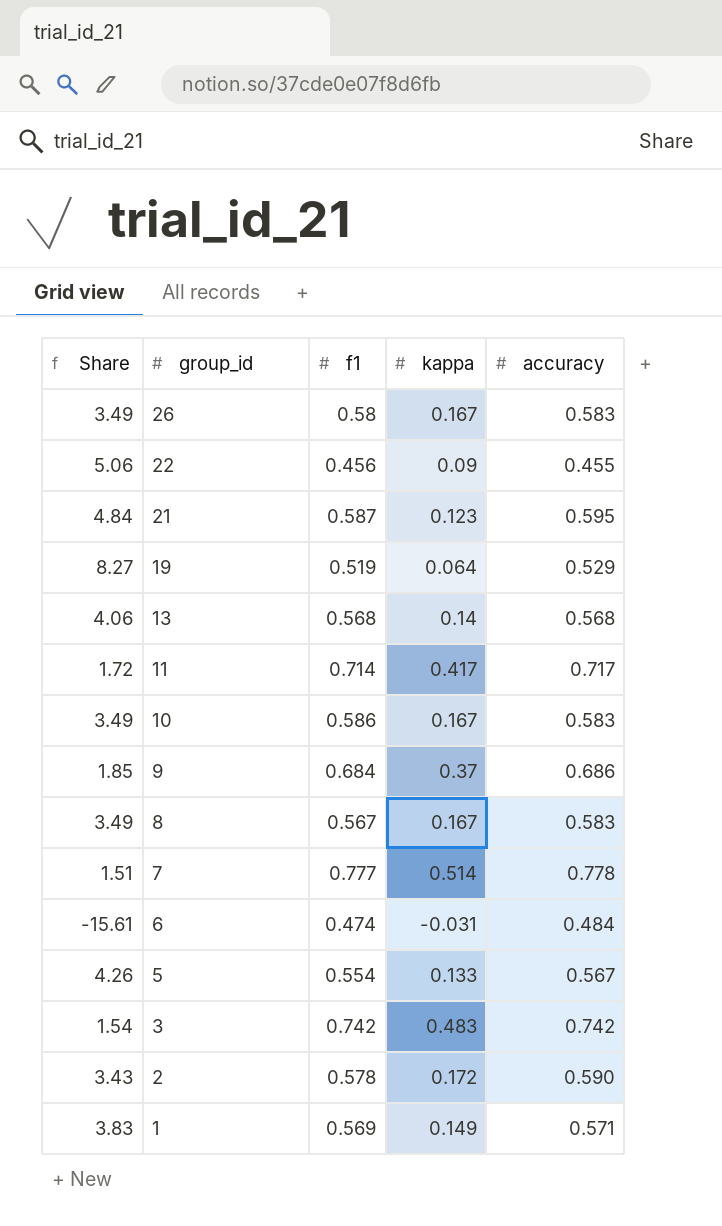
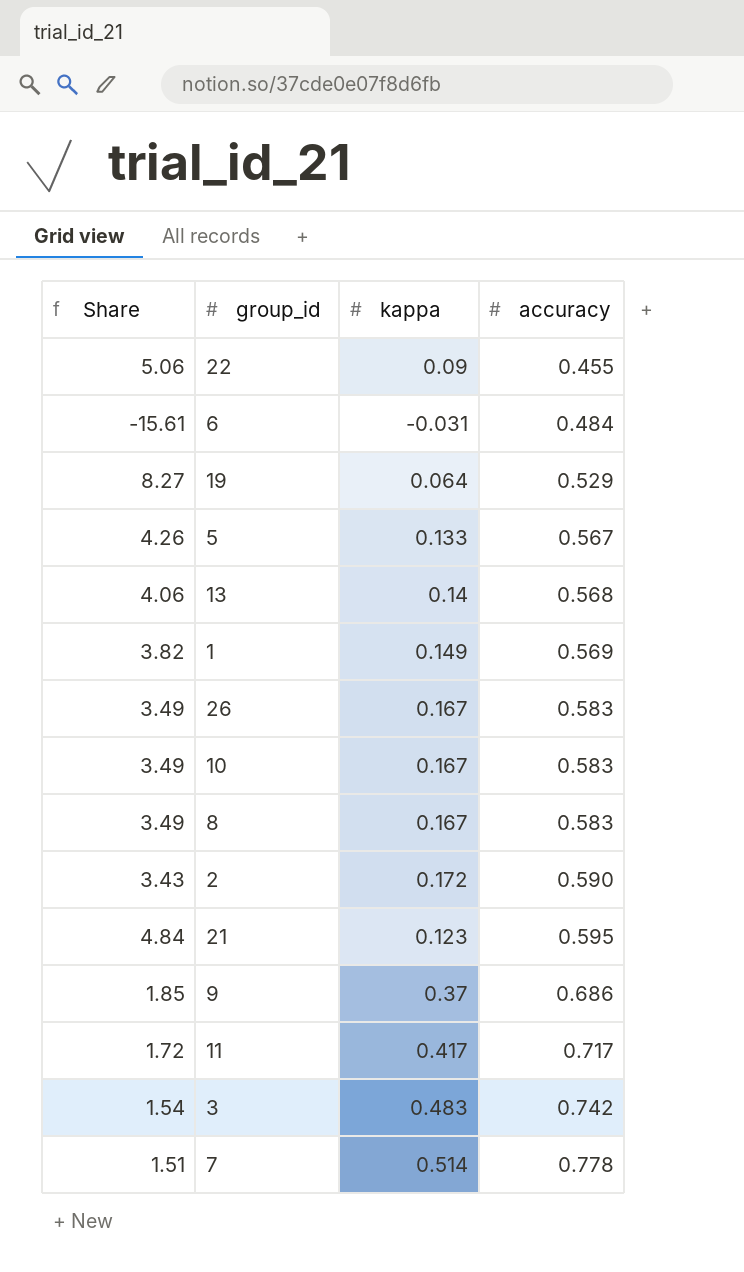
row order: group_id descending -> accuracy ascending
column f1 | position: 3 -> none
1 | Share: 3.83 -> 3.82
1 | accuracy: 0.571 -> 0.569

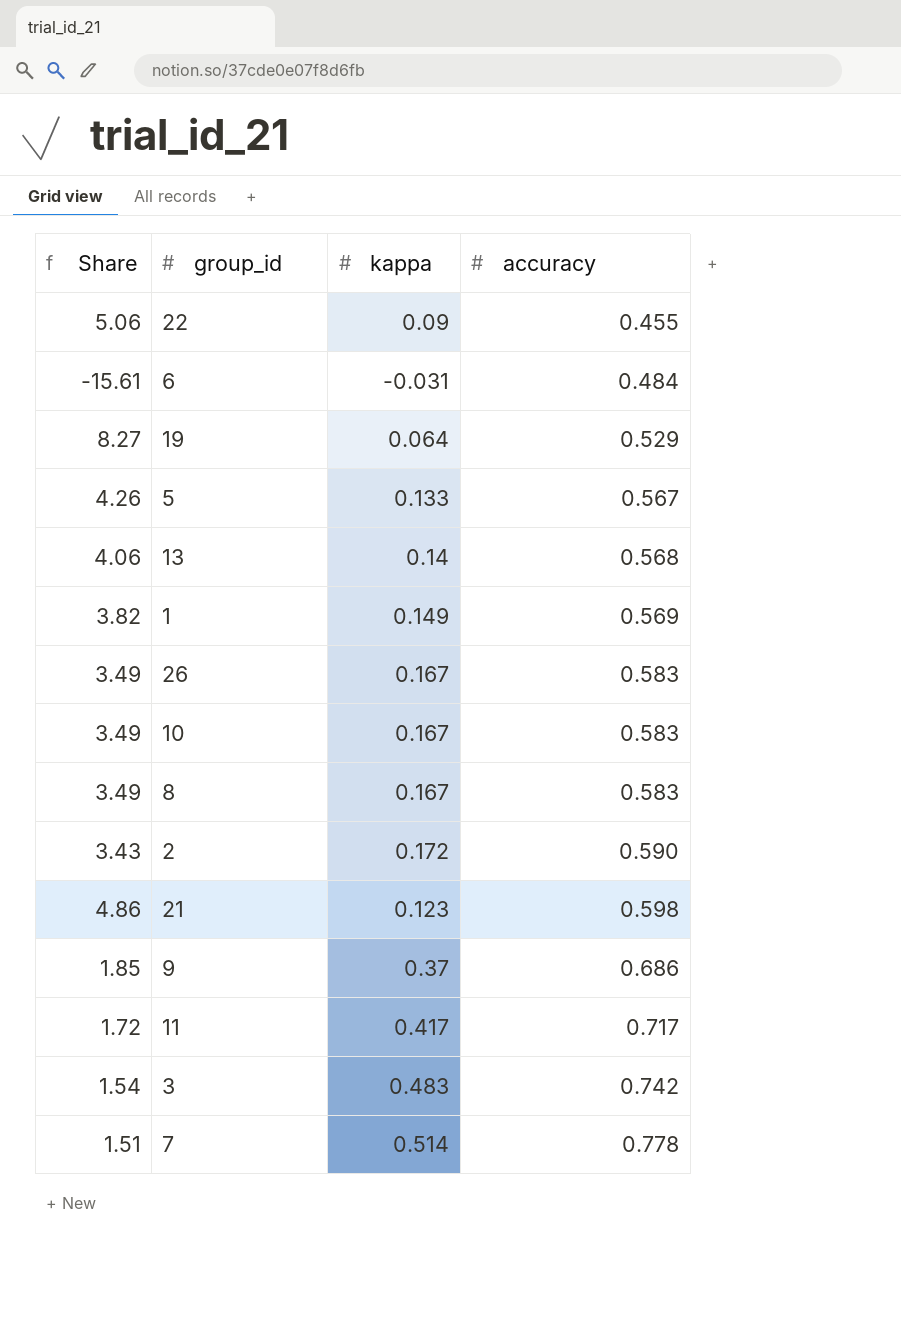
21 | Share: 4.84 -> 4.86
21 | accuracy: 0.595 -> 0.598

